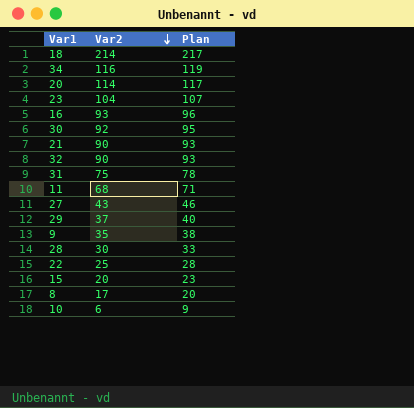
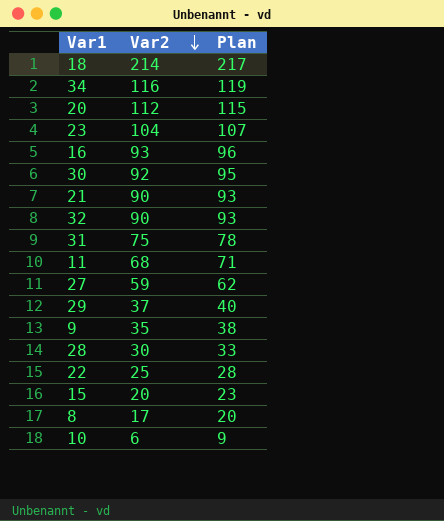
20 | Var2: 114 -> 112
20 | Plan: 117 -> 115
27 | Var2: 43 -> 59
27 | Plan: 46 -> 62

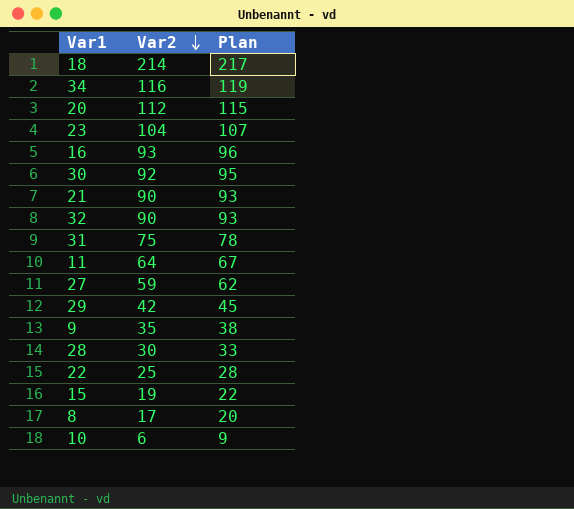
11 | Var2: 68 -> 64
11 | Plan: 71 -> 67
29 | Var2: 37 -> 42
29 | Plan: 40 -> 45
15 | Var2: 20 -> 19
15 | Plan: 23 -> 22

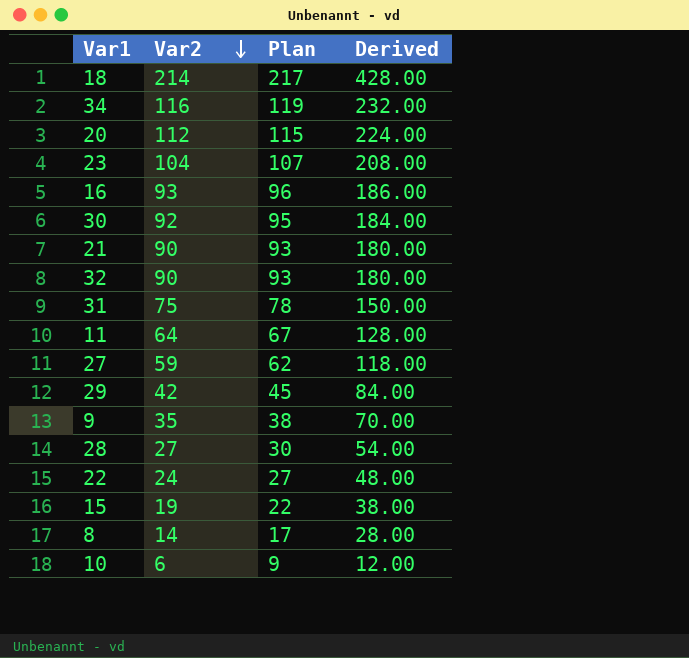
column Derived | formula: none -> [Var2] * 2
28 | Var2: 30 -> 27
28 | Plan: 33 -> 30
22 | Var2: 25 -> 24
22 | Plan: 28 -> 27
8 | Var2: 17 -> 14
8 | Plan: 20 -> 17

